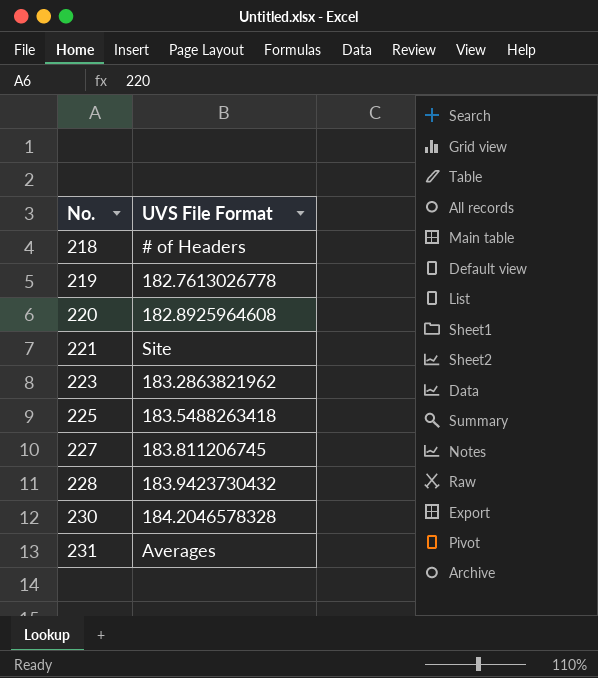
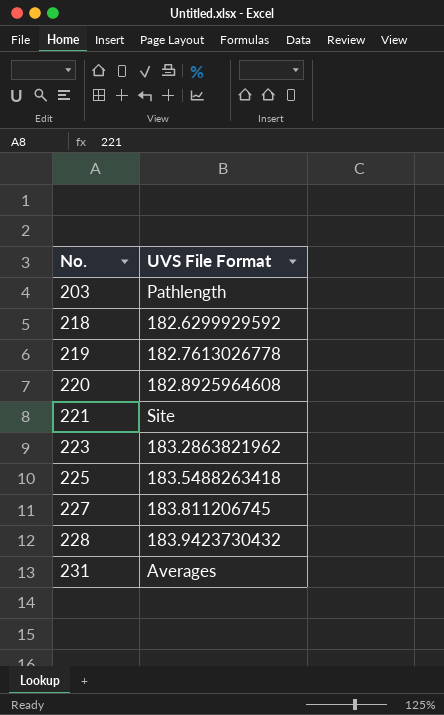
row 230: 184.2046578328 -> none
row 203: none -> Pathlength
218 | UVS File Format: # of Headers -> 182.6299929592

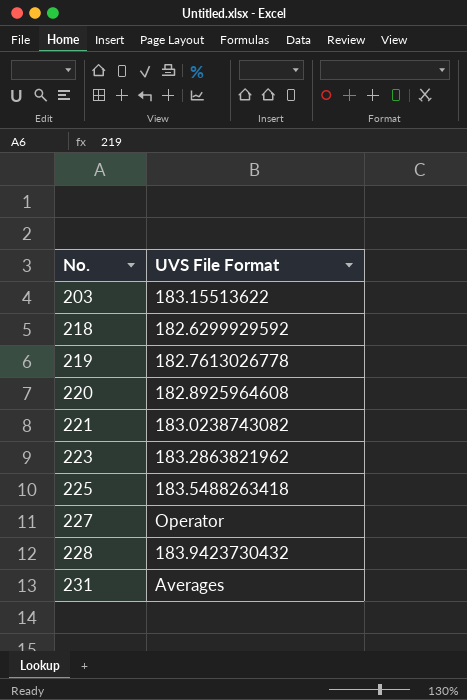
203 | UVS File Format: Pathlength -> 183.15513622
221 | UVS File Format: Site -> 183.0238743082
227 | UVS File Format: 183.811206745 -> Operator

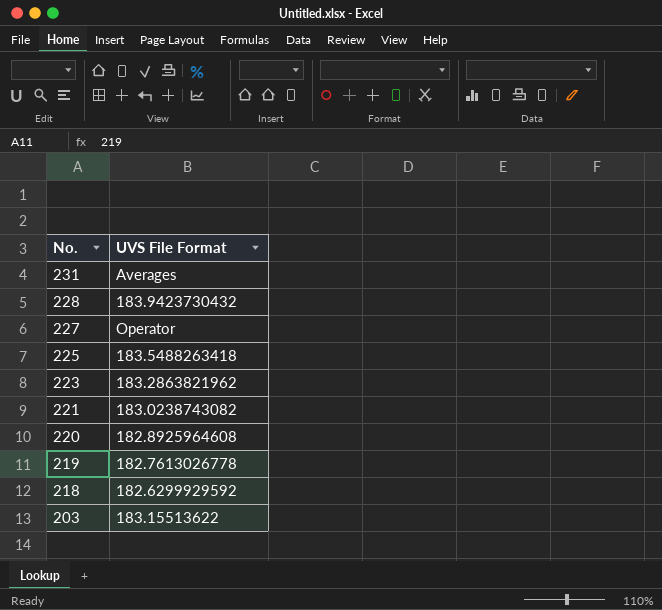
row order: No. ascending -> No. descending

